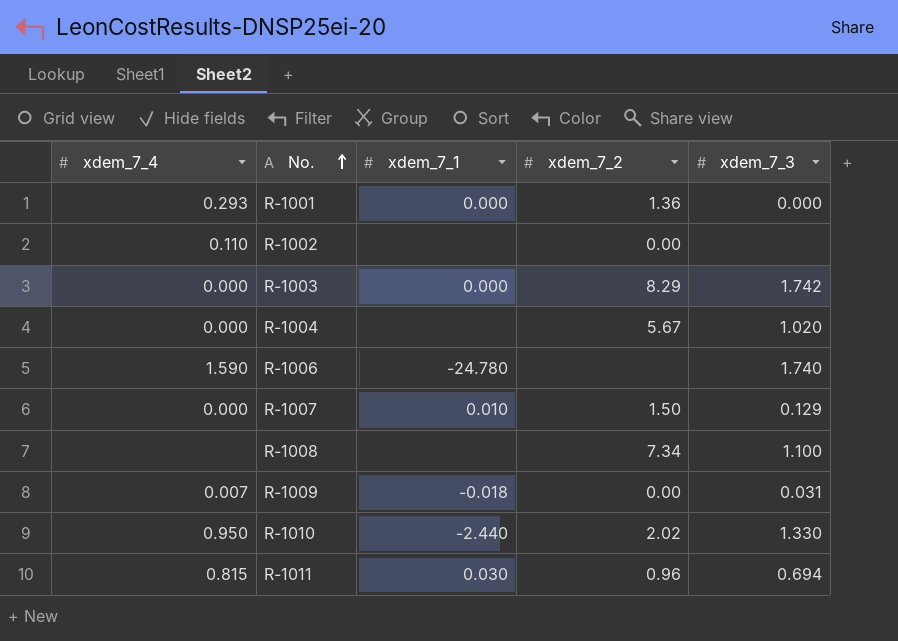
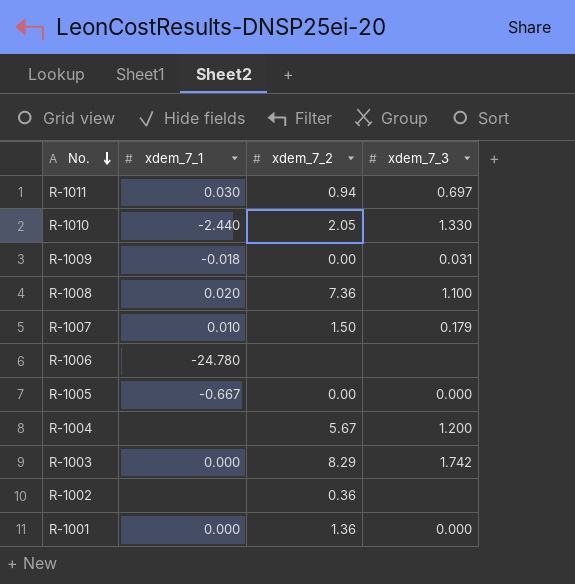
row order: No. ascending -> No. descending
column xdem_7_4 | position: 1 -> none
R-1011 | xdem_7_2: 0.96 -> 0.94
R-1011 | xdem_7_3: 0.694 -> 0.697
R-1010 | xdem_7_2: 2.02 -> 2.05
R-1008 | xdem_7_1: none -> 0.020
R-1008 | xdem_7_2: 7.34 -> 7.36
R-1007 | xdem_7_3: 0.129 -> 0.179
R-1006 | xdem_7_3: 1.740 -> none
row R-1005: none -> -0.667 | 0.00 | 0.000
R-1004 | xdem_7_3: 1.020 -> 1.200
R-1002 | xdem_7_2: 0.00 -> 0.36

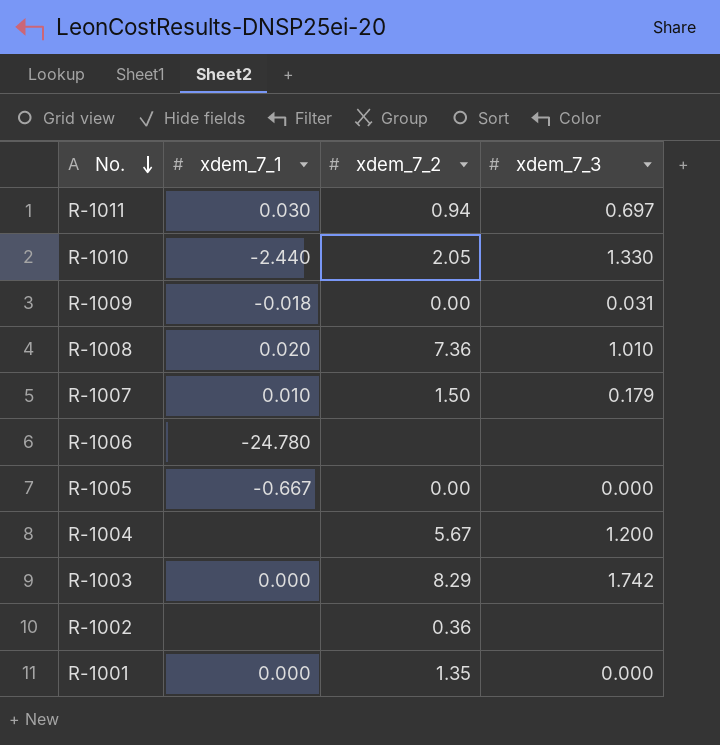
R-1008 | xdem_7_3: 1.100 -> 1.010
R-1001 | xdem_7_2: 1.36 -> 1.35

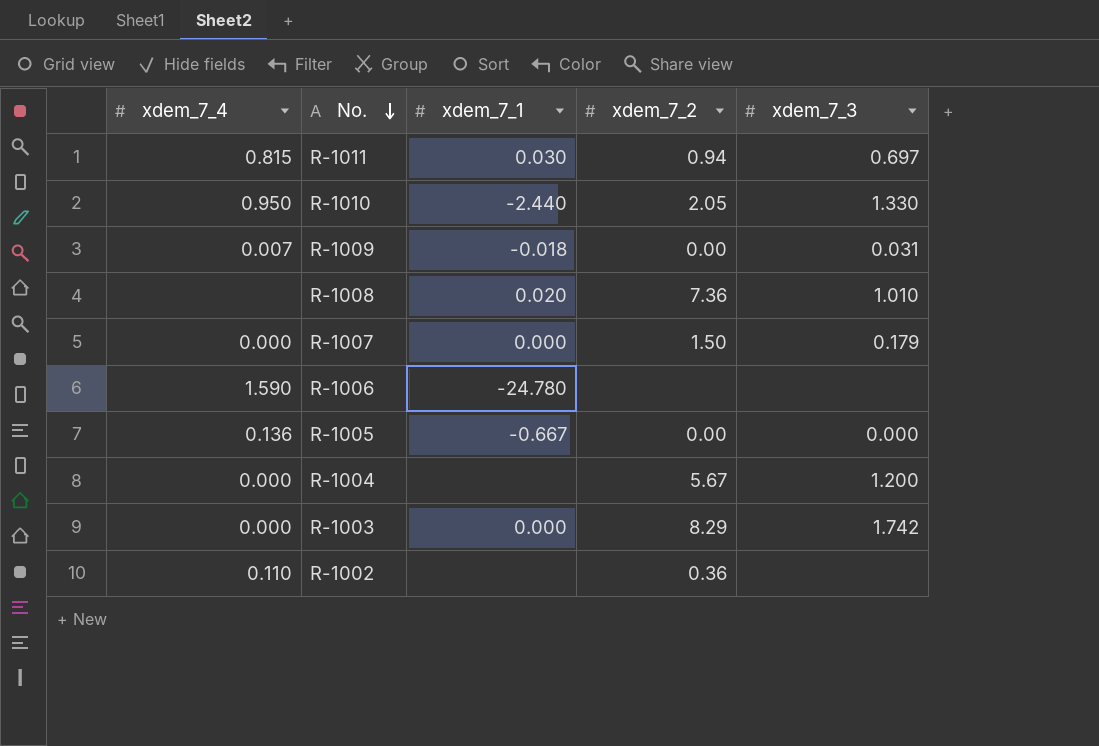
column xdem_7_4 | position: none -> 1
row R-1001: 0.000 | 1.35 | 0.000 -> none
R-1007 | xdem_7_1: 0.010 -> 0.000

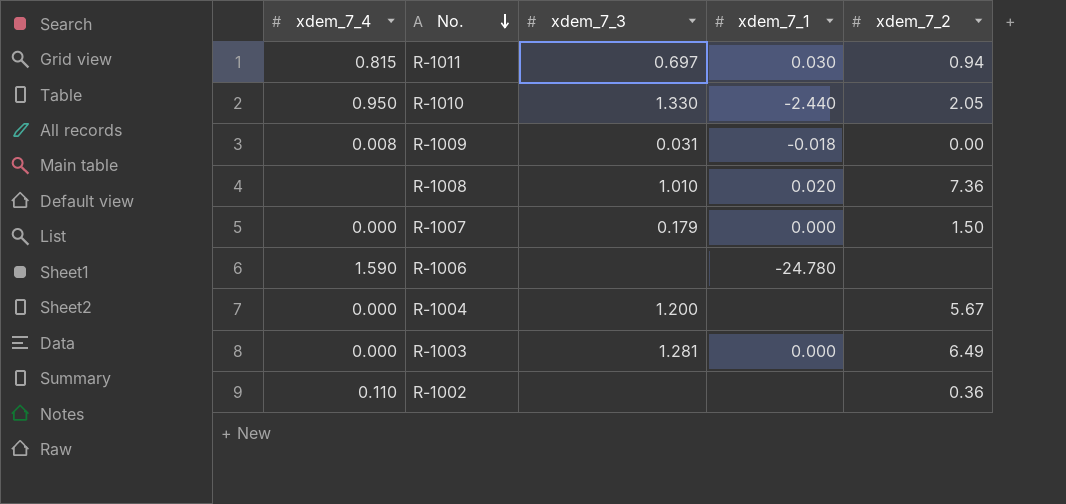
column xdem_7_3 | position: 5 -> 3
row R-1005: 0.136 | -0.667 | 0.00 | 0.000 -> none
R-1009 | xdem_7_4: 0.007 -> 0.008
R-1003 | xdem_7_3: 1.742 -> 1.281
R-1003 | xdem_7_2: 8.29 -> 6.49

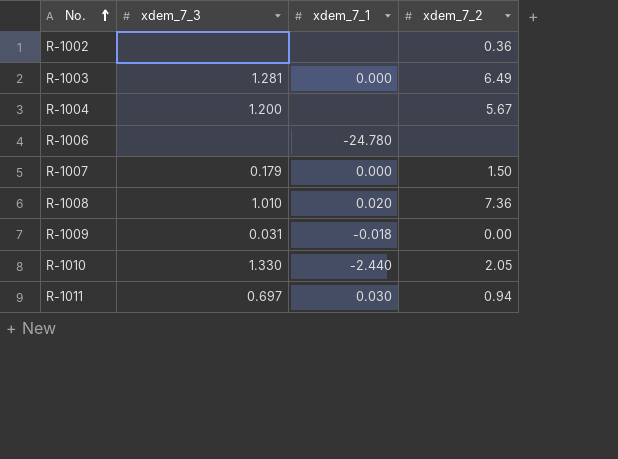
row order: No. descending -> No. ascending
column xdem_7_4 | position: 1 -> none

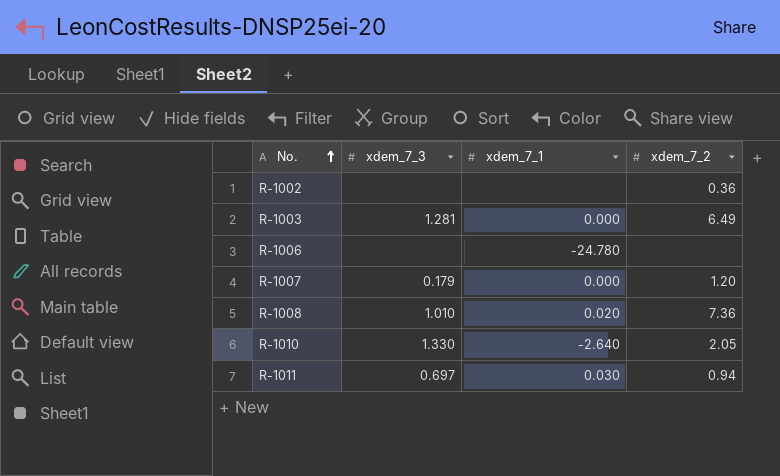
row R-1004: 1.200 | none | 5.67 -> none
row R-1009: 0.031 | -0.018 | 0.00 -> none
R-1007 | xdem_7_2: 1.50 -> 1.20
R-1010 | xdem_7_1: -2.440 -> -2.640

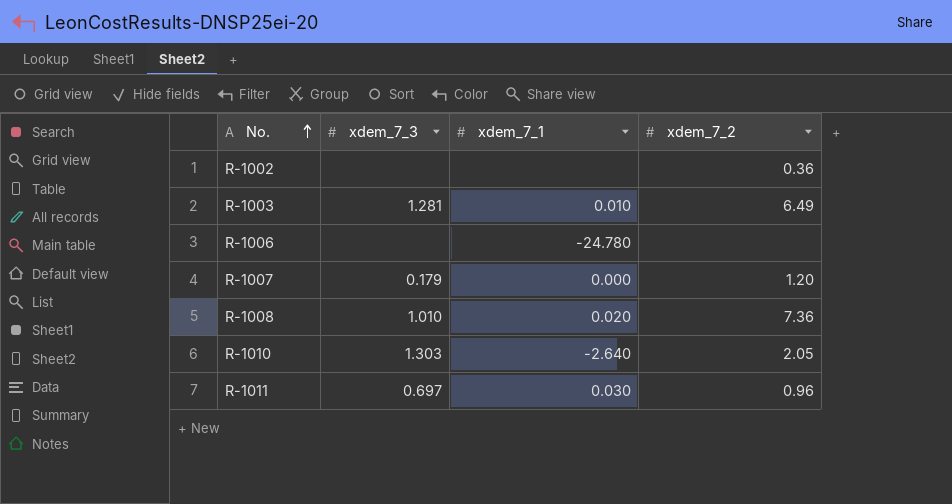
R-1003 | xdem_7_1: 0.000 -> 0.010
R-1010 | xdem_7_3: 1.330 -> 1.303
R-1011 | xdem_7_2: 0.94 -> 0.96

